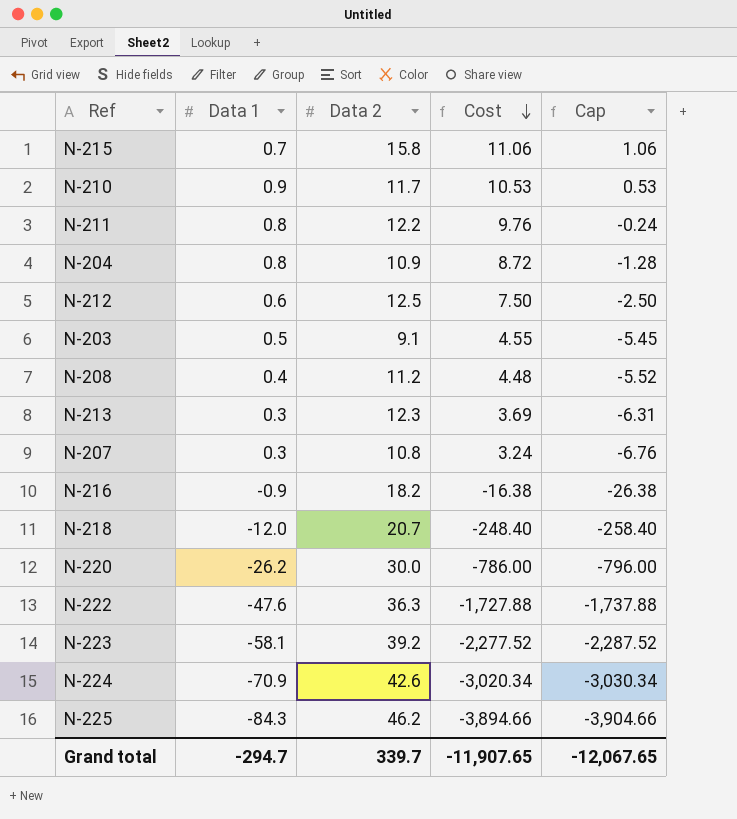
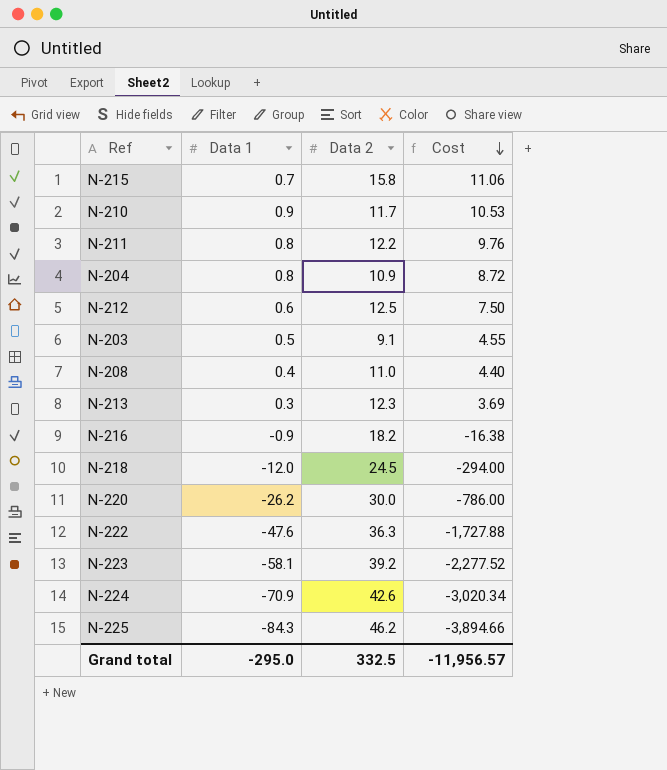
column Cap | formula: [Cost] - 10 -> none
row N-207: 0.3 | 10.8 | 3.24 | -6.76 -> none
N-208 | Data 2: 11.2 -> 11.0
N-208 | Cost: 4.48 -> 4.40
N-218 | Data 2: 20.7 -> 24.5
N-218 | Cost: -248.40 -> -294.00
Grand total | Data 1: -294.7 -> -295.0
Grand total | Data 2: 339.7 -> 332.5
Grand total | Cost: -11,907.65 -> -11,956.57

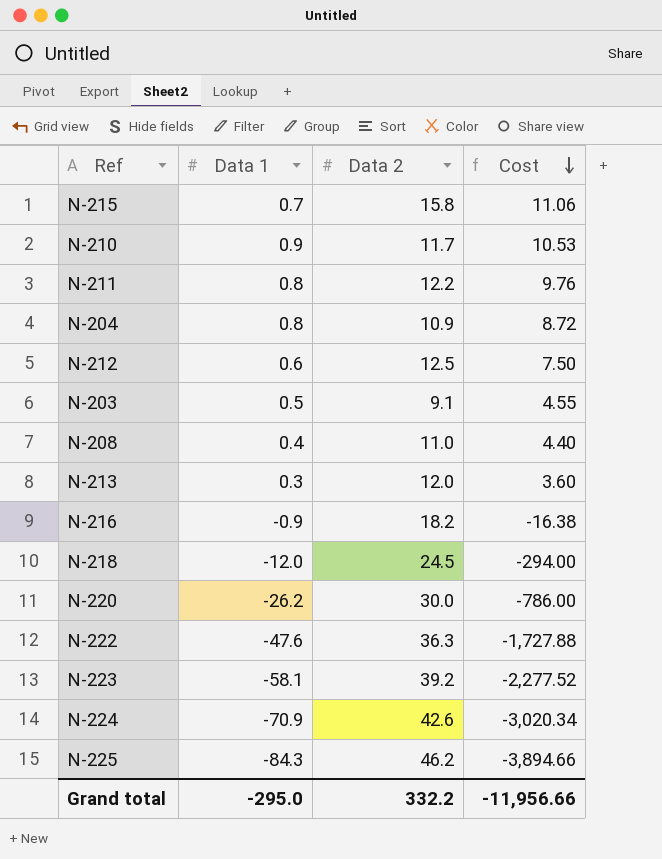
N-213 | Data 2: 12.3 -> 12.0
N-213 | Cost: 3.69 -> 3.60
Grand total | Data 2: 332.5 -> 332.2
Grand total | Cost: -11,956.57 -> -11,956.66

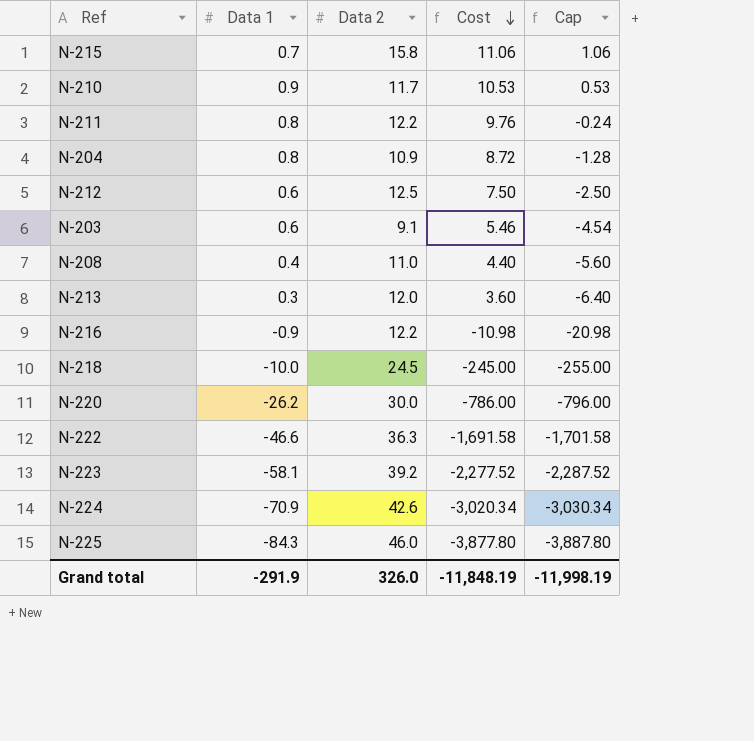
column Cap | formula: none -> [Cost] - 10
N-203 | Data 1: 0.5 -> 0.6
N-203 | Cost: 4.55 -> 5.46
N-216 | Data 2: 18.2 -> 12.2
N-216 | Cost: -16.38 -> -10.98
N-218 | Data 1: -12.0 -> -10.0
N-218 | Cost: -294.00 -> -245.00
N-222 | Data 1: -47.6 -> -46.6
N-222 | Cost: -1,727.88 -> -1,691.58
N-225 | Data 2: 46.2 -> 46.0
N-225 | Cost: -3,894.66 -> -3,877.80
Grand total | Data 1: -295.0 -> -291.9
Grand total | Data 2: 332.2 -> 326.0
Grand total | Cost: -11,956.66 -> -11,848.19

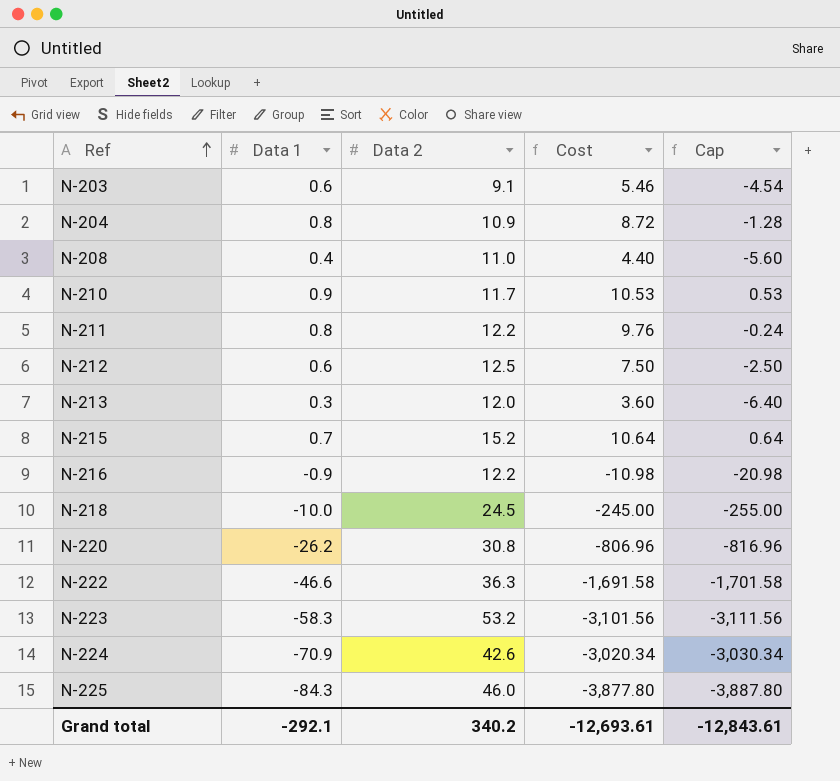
row order: Cost descending -> Ref ascending
N-215 | Data 2: 15.8 -> 15.2
N-215 | Cost: 11.06 -> 10.64
N-215 | Cap: 1.06 -> 0.64
N-220 | Data 2: 30.0 -> 30.8
N-220 | Cost: -786.00 -> -806.96
N-220 | Cap: -796.00 -> -816.96
N-223 | Data 1: -58.1 -> -58.3
N-223 | Data 2: 39.2 -> 53.2
N-223 | Cost: -2,277.52 -> -3,101.56
N-223 | Cap: -2,287.52 -> -3,111.56
Grand total | Data 1: -291.9 -> -292.1
Grand total | Data 2: 326.0 -> 340.2
Grand total | Cost: -11,848.19 -> -12,693.61
Grand total | Cap: -11,998.19 -> -12,843.61

